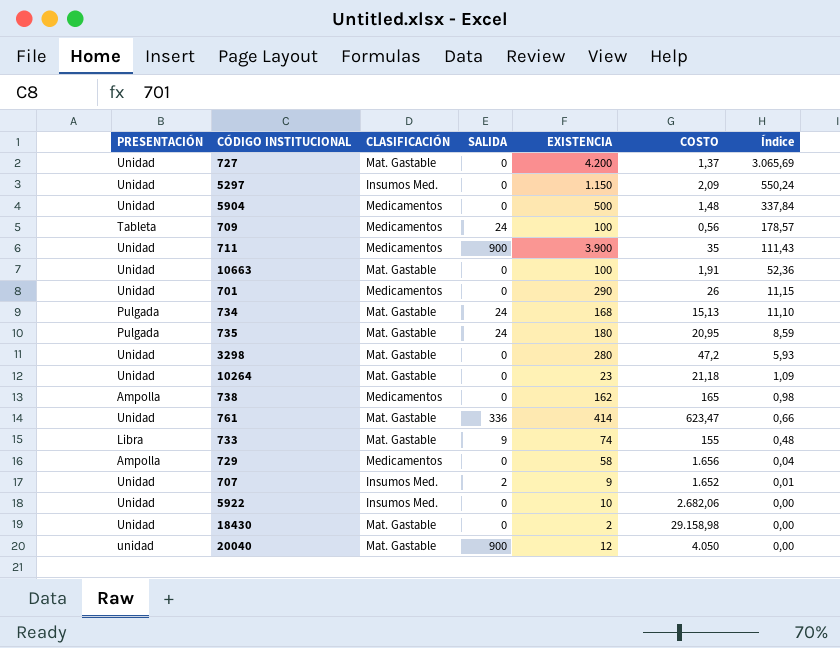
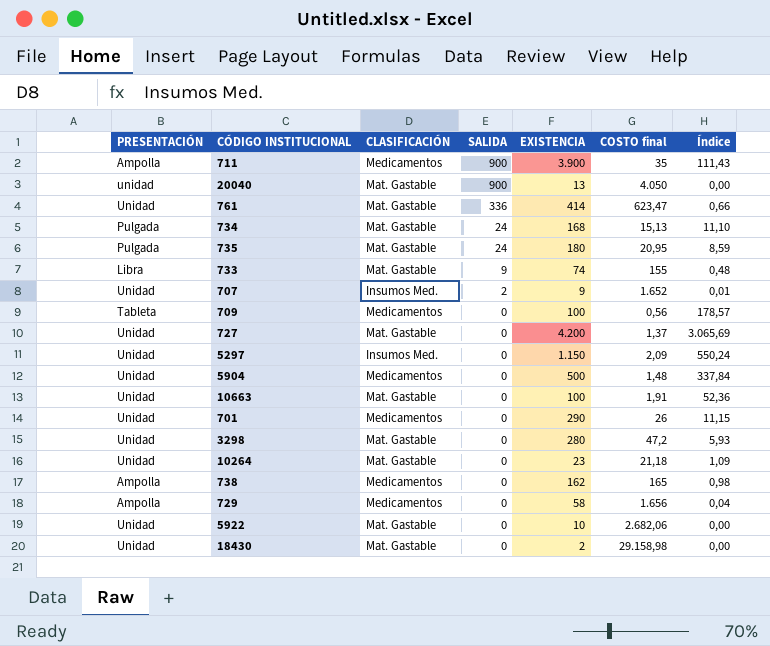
row order: Índice descending -> SALIDA descending
column name: COSTO -> COSTO final
711 | PRESENTACIÓN: Unidad -> Ampolla
20040 | EXISTENCIA: 12 -> 13
709 | SALIDA: 24 -> 0
5922 | CLASIFICACIÓN: Insumos Med. -> Mat. Gastable

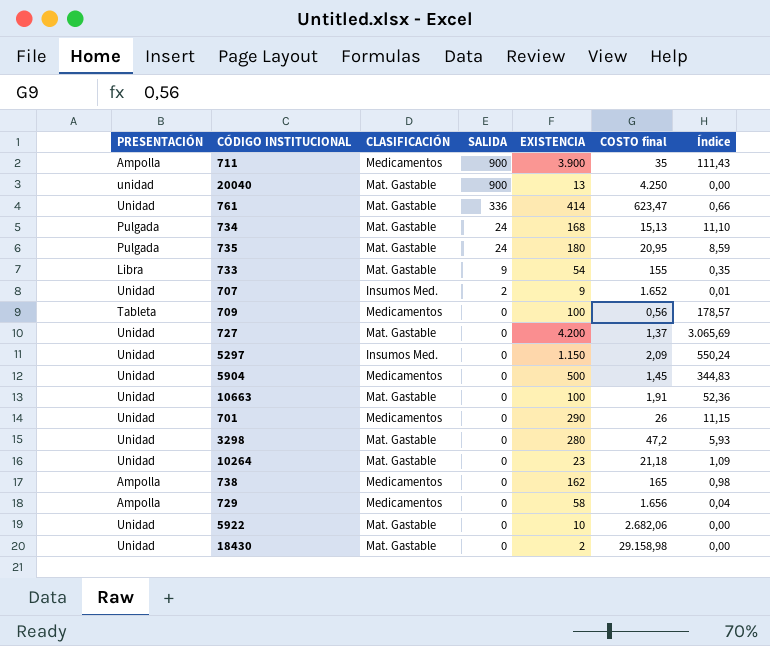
20040 | COSTO final: 4.050 -> 4.250
733 | EXISTENCIA: 74 -> 54
733 | Índice: 0,48 -> 0,35
5904 | COSTO final: 1,48 -> 1,45
5904 | Índice: 337,84 -> 344,83

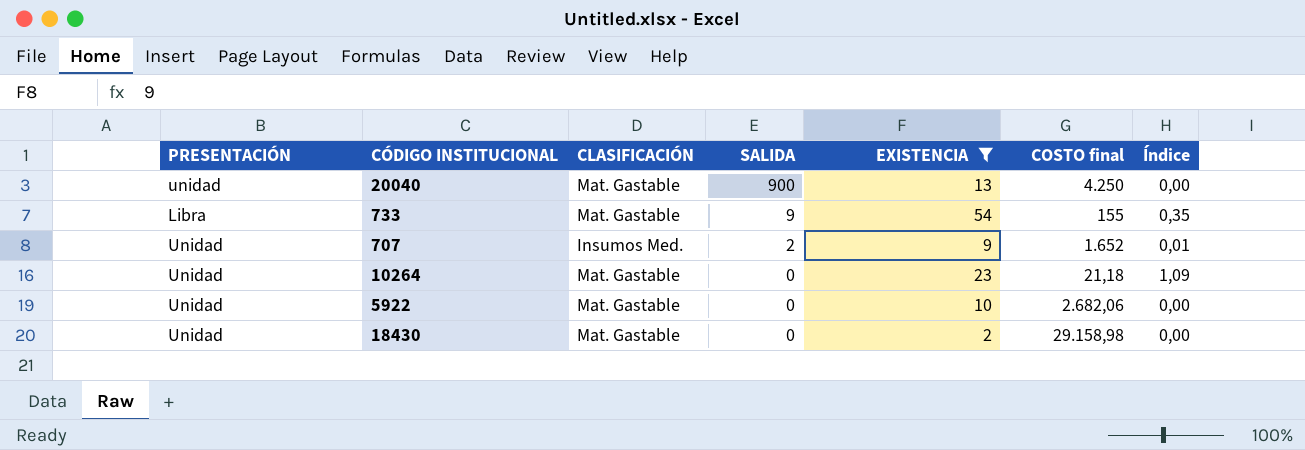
filter: none -> EXISTENCIA <= 54

